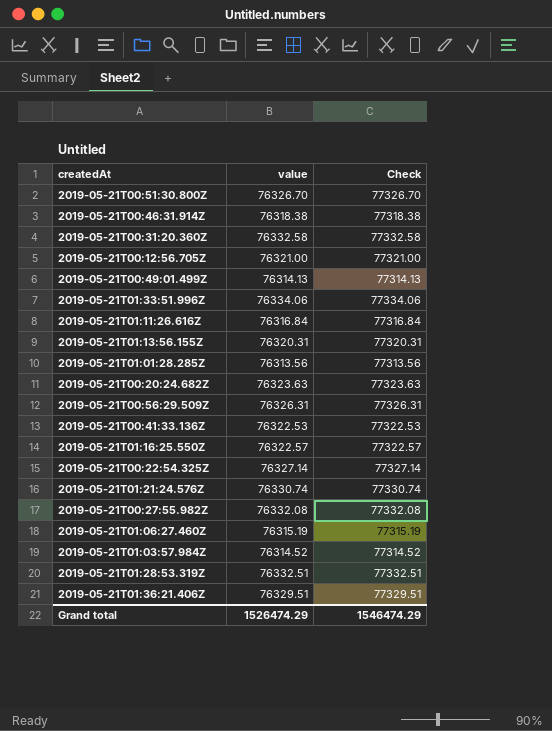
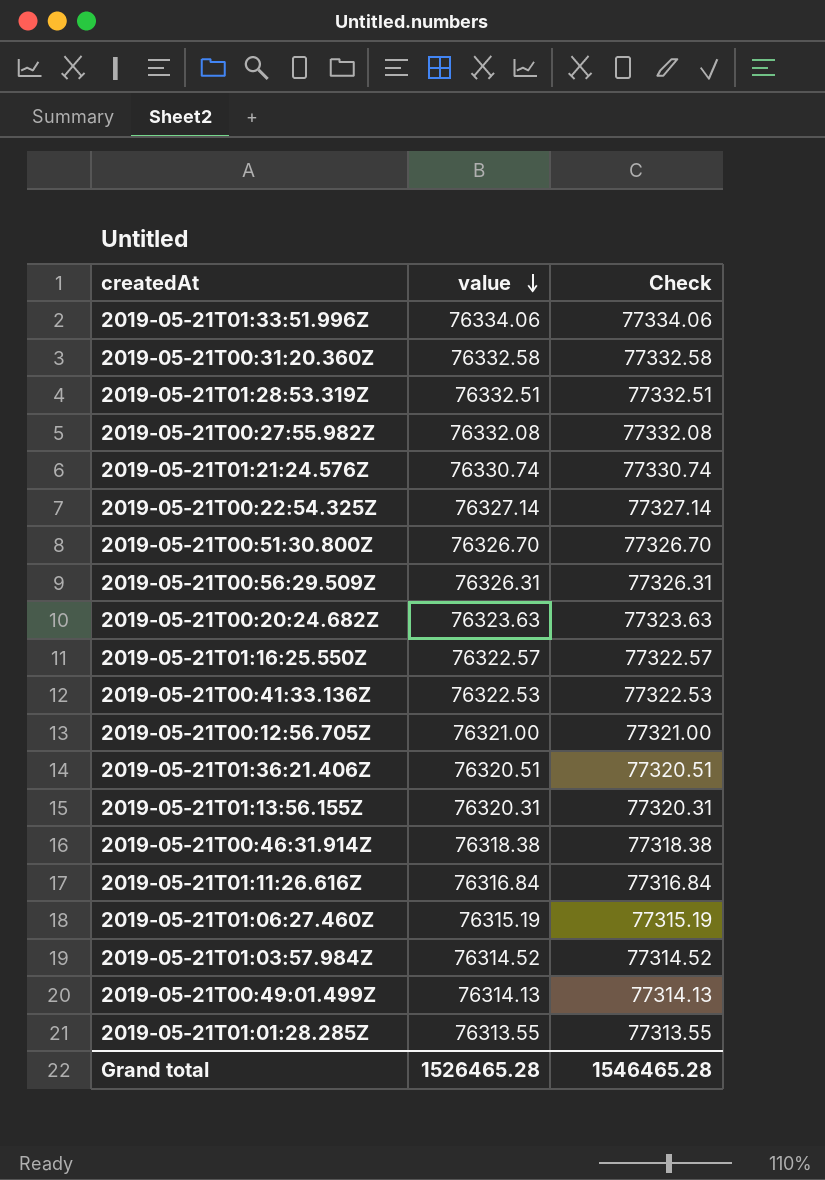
row order: none -> value descending
2019-05-21T01:36:21.406Z | value: 76329.51 -> 76320.51
2019-05-21T01:36:21.406Z | Check: 77329.51 -> 77320.51
2019-05-21T01:01:28.285Z | value: 76313.56 -> 76313.55
2019-05-21T01:01:28.285Z | Check: 77313.56 -> 77313.55
Grand total | value: 1526474.29 -> 1526465.28
Grand total | Check: 1546474.29 -> 1546465.28

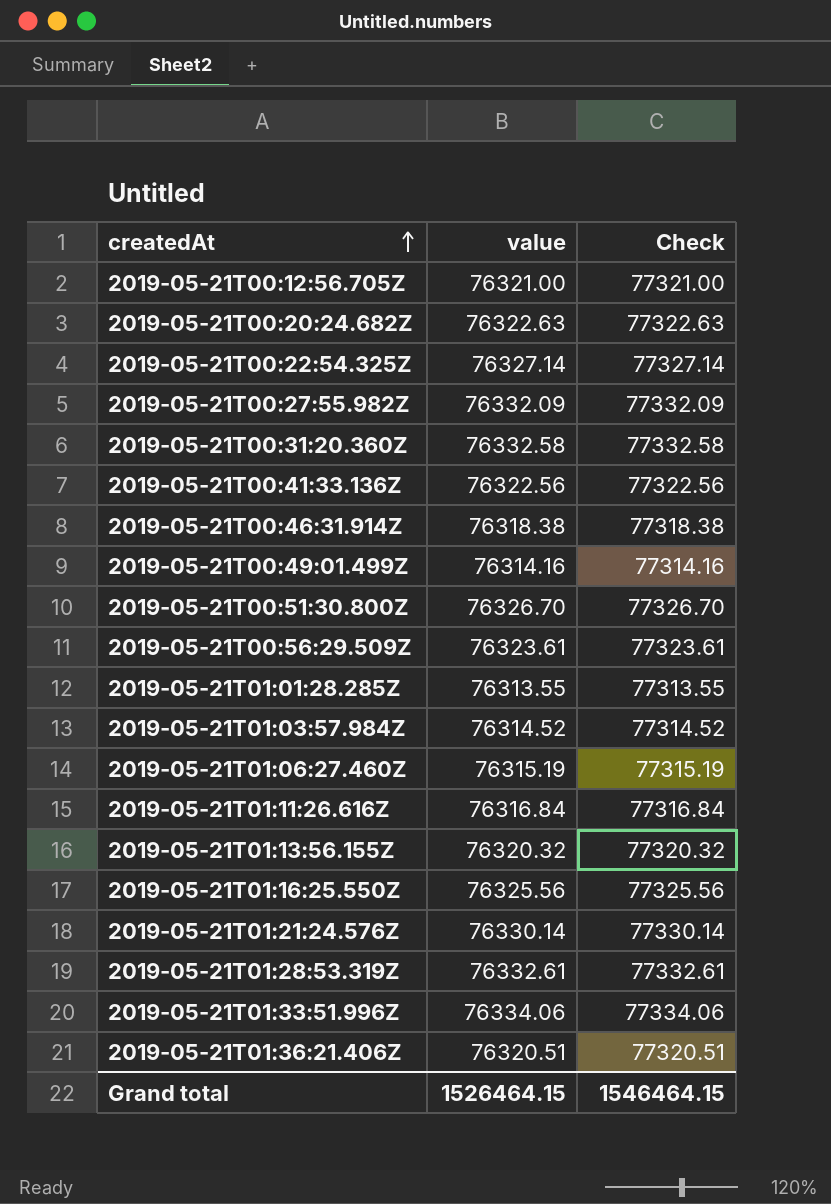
row order: value descending -> createdAt ascending
2019-05-21T00:20:24.682Z | value: 76323.63 -> 76322.63
2019-05-21T00:20:24.682Z | Check: 77323.63 -> 77322.63
2019-05-21T00:27:55.982Z | value: 76332.08 -> 76332.09
2019-05-21T00:27:55.982Z | Check: 77332.08 -> 77332.09
2019-05-21T00:41:33.136Z | value: 76322.53 -> 76322.56
2019-05-21T00:41:33.136Z | Check: 77322.53 -> 77322.56
2019-05-21T00:49:01.499Z | value: 76314.13 -> 76314.16
2019-05-21T00:49:01.499Z | Check: 77314.13 -> 77314.16
2019-05-21T00:56:29.509Z | value: 76326.31 -> 76323.61
2019-05-21T00:56:29.509Z | Check: 77326.31 -> 77323.61
2019-05-21T01:13:56.155Z | value: 76320.31 -> 76320.32
2019-05-21T01:13:56.155Z | Check: 77320.31 -> 77320.32
2019-05-21T01:16:25.550Z | value: 76322.57 -> 76325.56
2019-05-21T01:16:25.550Z | Check: 77322.57 -> 77325.56
2019-05-21T01:21:24.576Z | value: 76330.74 -> 76330.14
2019-05-21T01:21:24.576Z | Check: 77330.74 -> 77330.14
2019-05-21T01:28:53.319Z | value: 76332.51 -> 76332.61
2019-05-21T01:28:53.319Z | Check: 77332.51 -> 77332.61
Grand total | value: 1526465.28 -> 1526464.15
Grand total | Check: 1546465.28 -> 1546464.15

